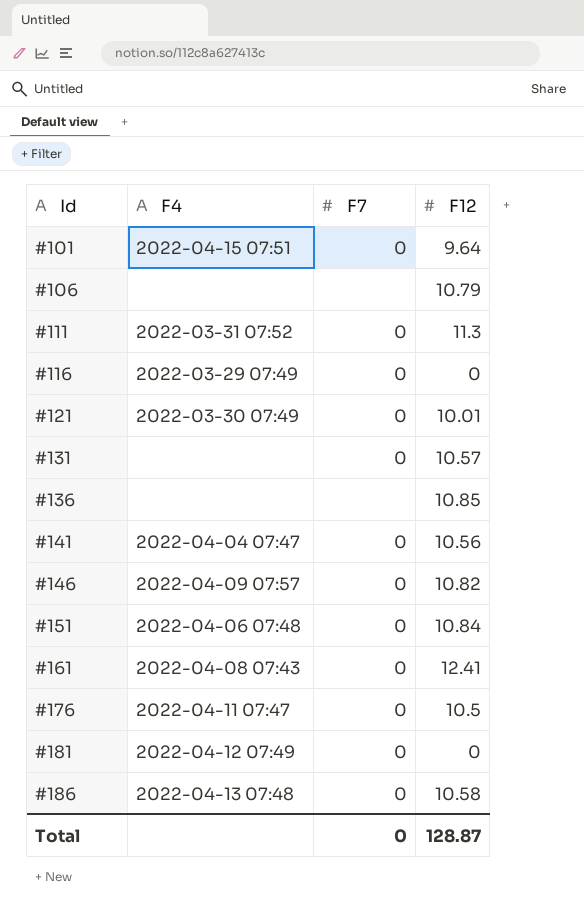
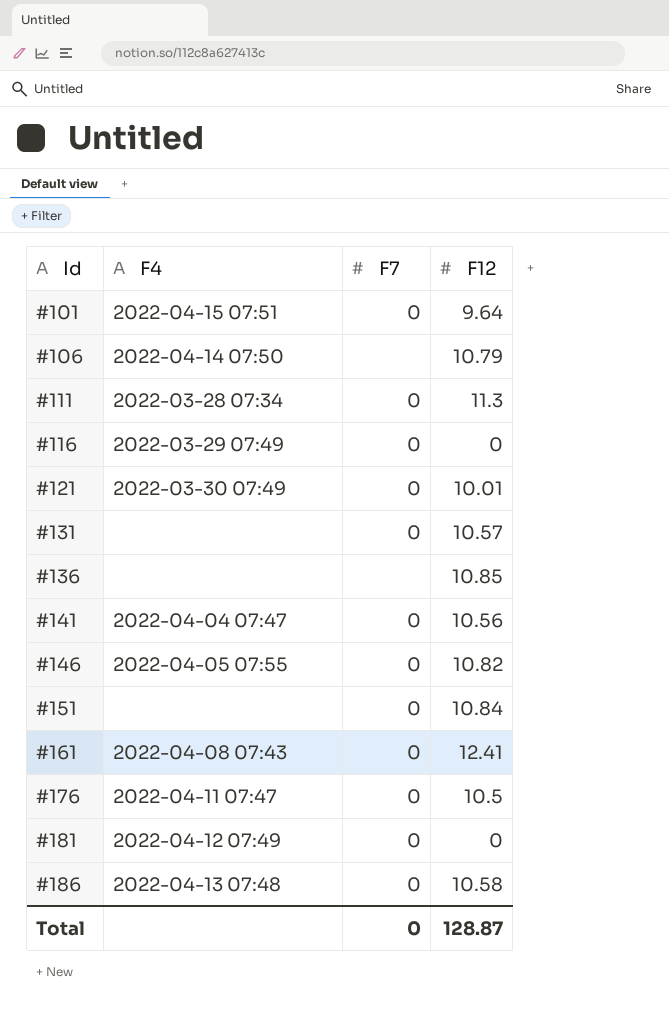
#106 | F4: none -> 2022-04-14 07:50
#111 | F4: 2022-03-31 07:52 -> 2022-03-28 07:34
#146 | F4: 2022-04-09 07:57 -> 2022-04-05 07:55
#151 | F4: 2022-04-06 07:48 -> none

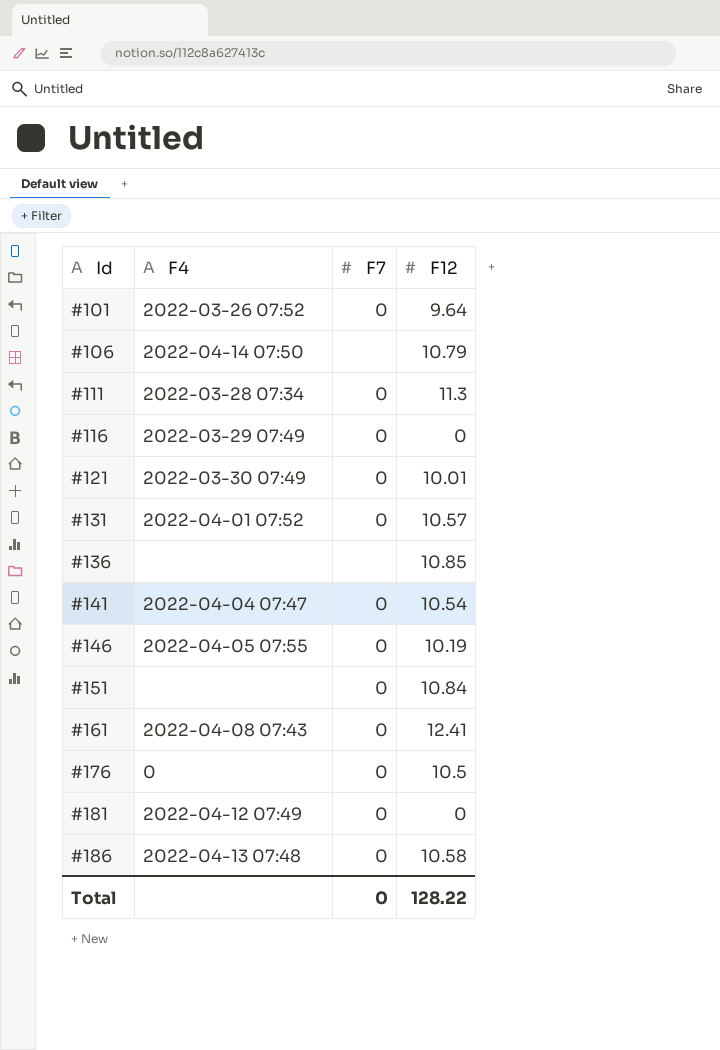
#101 | F4: 2022-04-15 07:51 -> 2022-03-26 07:52
#131 | F4: none -> 2022-04-01 07:52
#141 | F12: 10.56 -> 10.54
#146 | F12: 10.82 -> 10.19
#176 | F4: 2022-04-11 07:47 -> 0
Total | F12: 128.87 -> 128.22

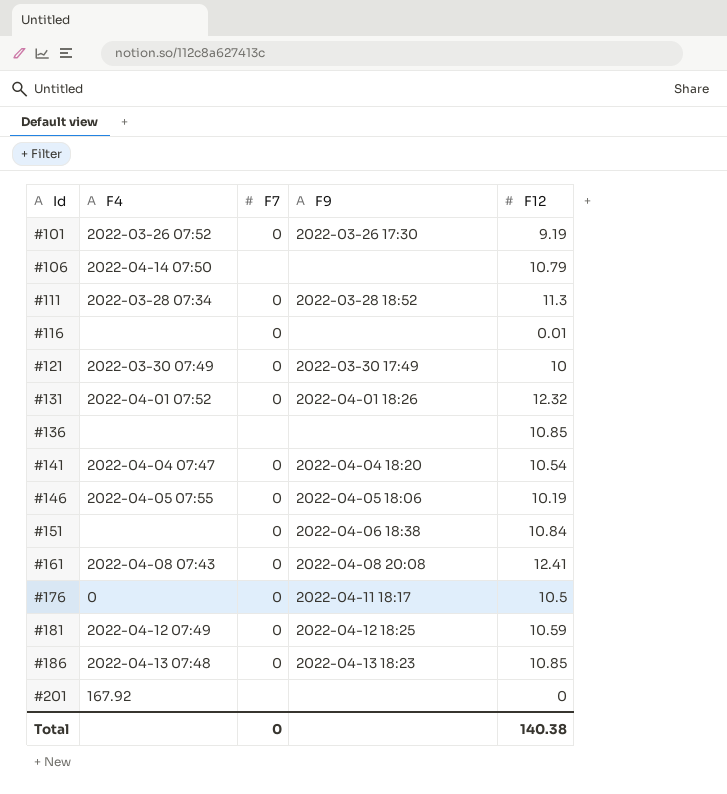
column F9 | position: none -> 4
#101 | F12: 9.64 -> 9.19
#116 | F4: 2022-03-29 07:49 -> none
#116 | F12: 0 -> 0.01
#121 | F12: 10.01 -> 10
#131 | F12: 10.57 -> 12.32
#181 | F12: 0 -> 10.59
#186 | F12: 10.58 -> 10.85
row #201: none -> 167.92 | none | none | 0
Total | F12: 128.22 -> 140.38

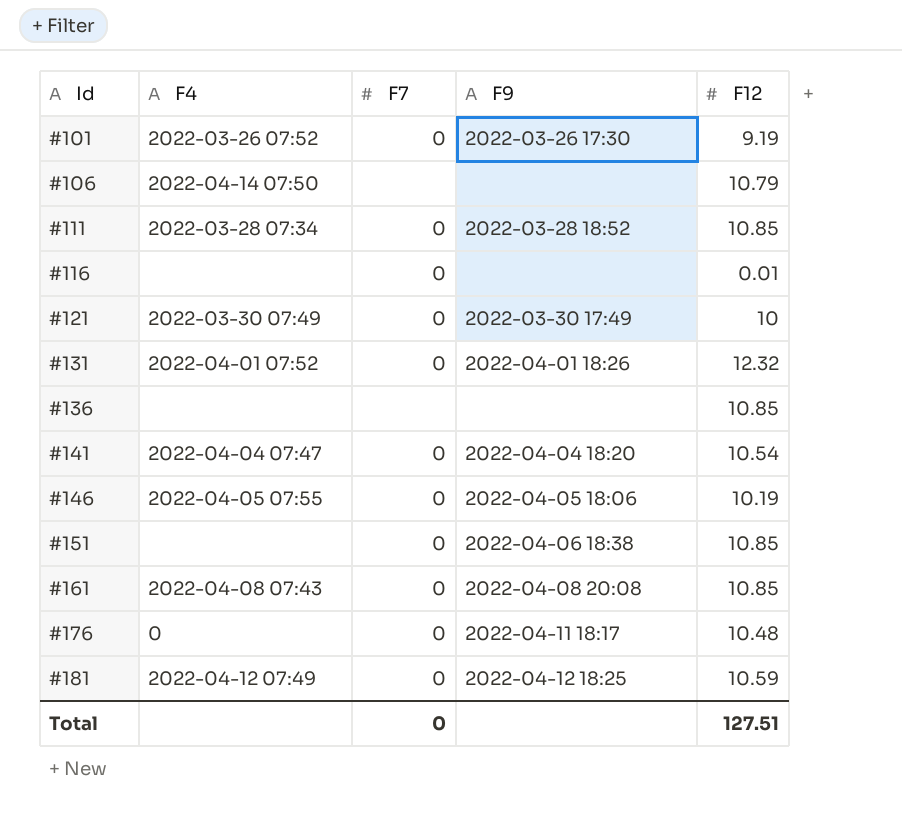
row #186: 2022-04-13 07:48 | 0 | 2022-04-13 18:23 | 10.85 -> none
row #201: 167.92 | none | none | 0 -> none
#111 | F12: 11.3 -> 10.85
#151 | F12: 10.84 -> 10.85
#161 | F12: 12.41 -> 10.85
#176 | F12: 10.5 -> 10.48
Total | F12: 140.38 -> 127.51

